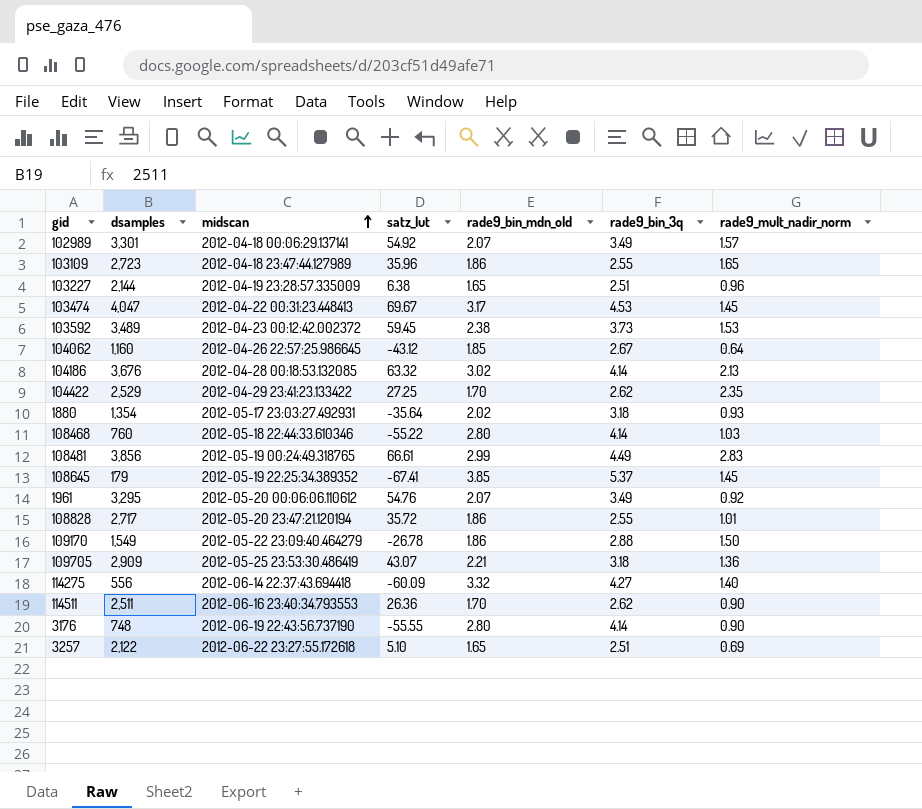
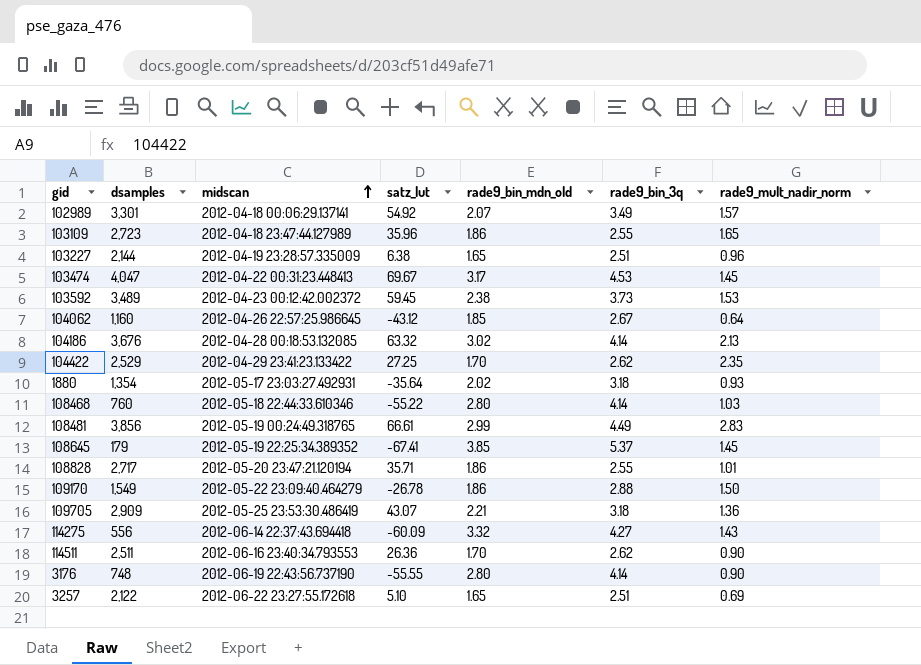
row 1961: 3,295 | 2012-05-20 00:06:06.110612 | 54.76 | 2.07 | 3.49 | 0.92 -> none
108828 | satz_lut: 35.72 -> 35.71
114275 | rade9_mult_nadir_norm: 1.40 -> 1.43

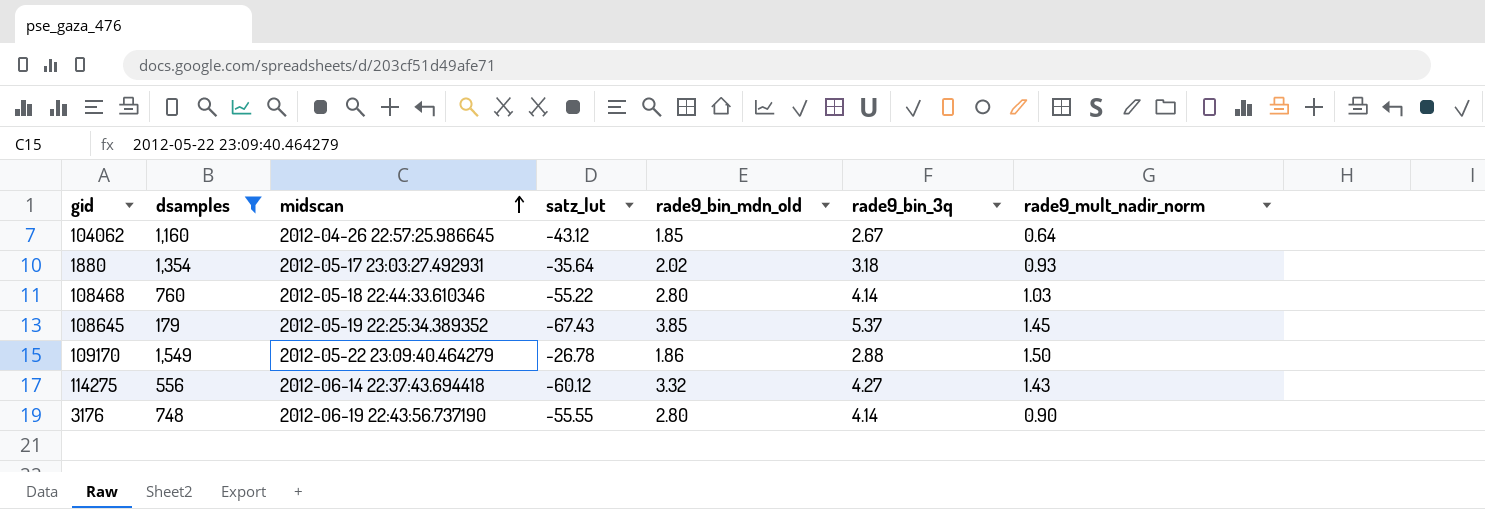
filter: none -> dsamples <= 1,549
108645 | satz_lut: -67.41 -> -67.43
114275 | satz_lut: -60.09 -> -60.12

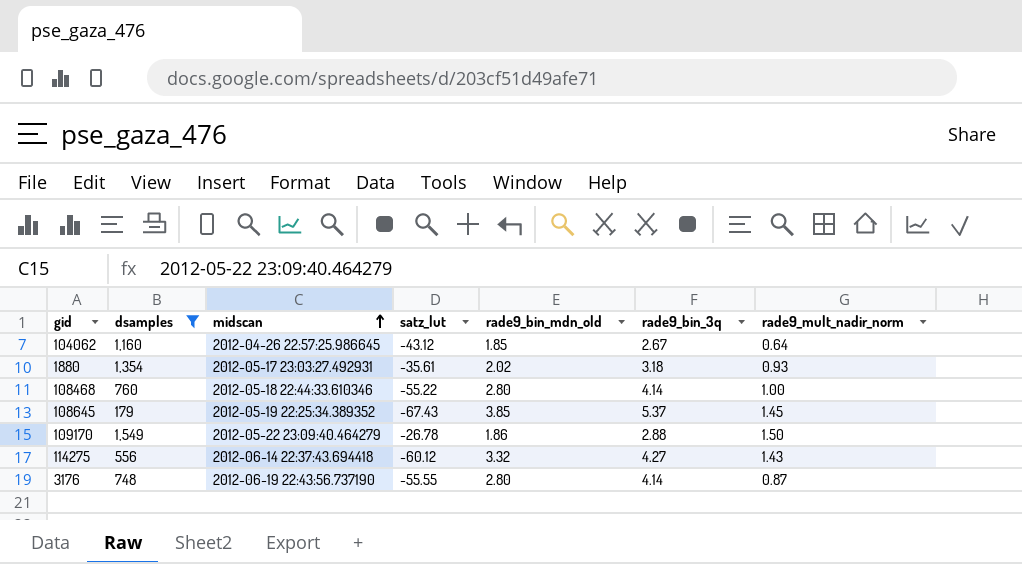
1880 | satz_lut: -35.64 -> -35.61
108468 | rade9_mult_nadir_norm: 1.03 -> 1.00
3176 | rade9_mult_nadir_norm: 0.90 -> 0.87

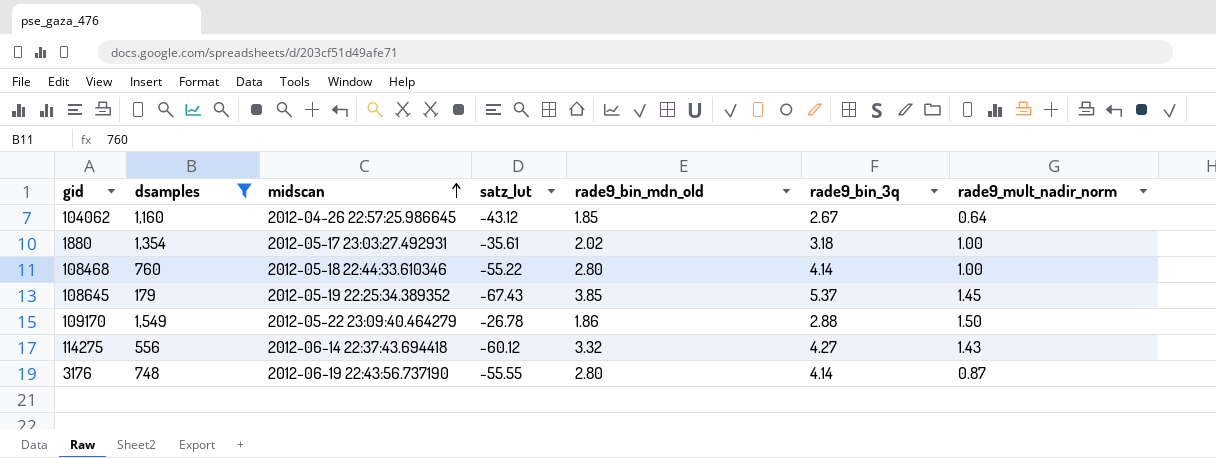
1880 | rade9_mult_nadir_norm: 0.93 -> 1.00

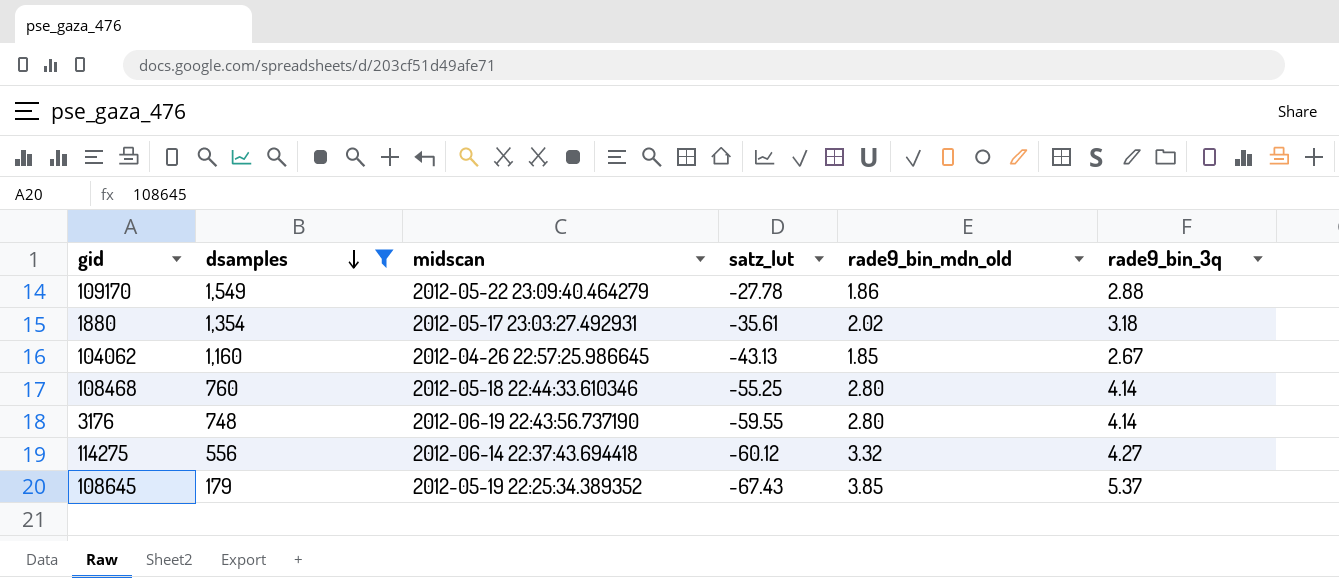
row order: midscan ascending -> dsamples descending
column rade9_mult_nadir_norm | position: 7 -> none
109170 | satz_lut: -26.78 -> -27.78
104062 | satz_lut: -43.12 -> -43.13
108468 | satz_lut: -55.22 -> -55.25
3176 | satz_lut: -55.55 -> -59.55

